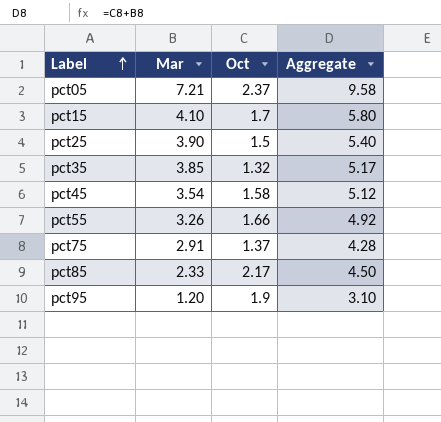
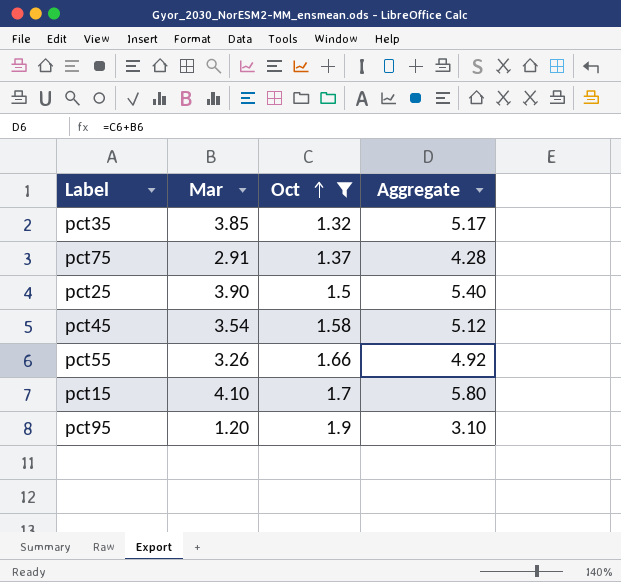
filter: none -> Oct <= 1.9
row order: Label ascending -> Oct ascending

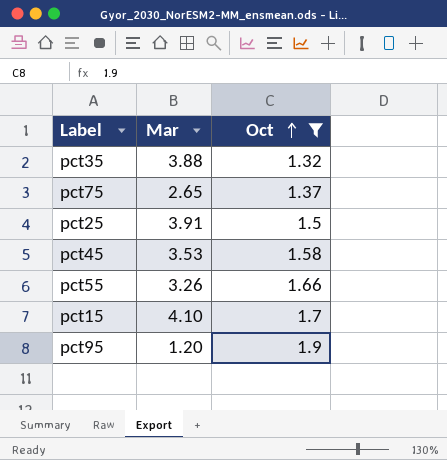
column Aggregate | formula: [Mar] + [Oct] -> none
pct35 | Mar: 3.85 -> 3.88
pct75 | Mar: 2.91 -> 2.65
pct25 | Mar: 3.90 -> 3.91
pct45 | Mar: 3.54 -> 3.53

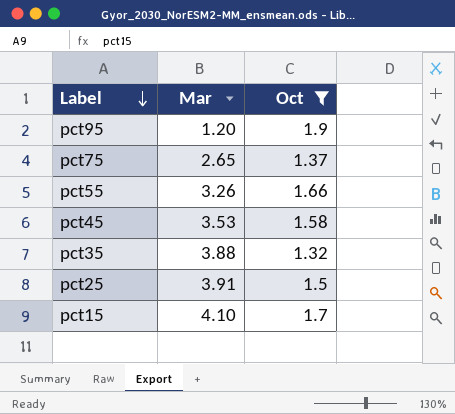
row order: Oct ascending -> Label descending

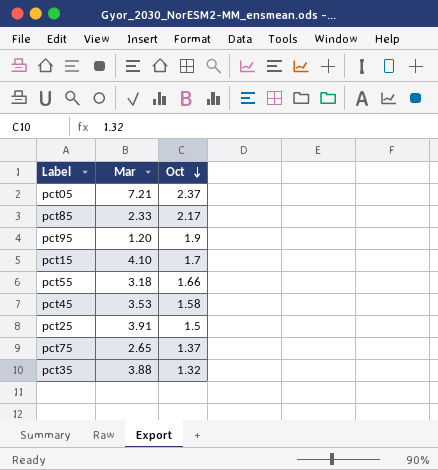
filter: Oct <= 1.9 -> none
row order: Label descending -> Oct descending
pct55 | Mar: 3.26 -> 3.18

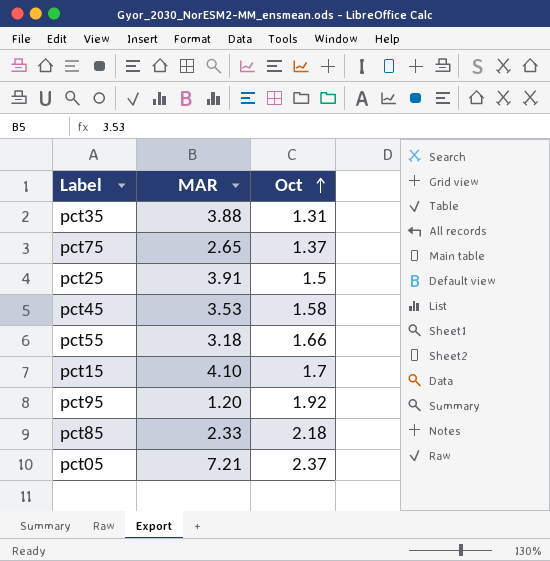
row order: Oct descending -> Oct ascending
column name: Mar -> MAR
pct35 | Oct: 1.32 -> 1.31
pct95 | Oct: 1.9 -> 1.92
pct85 | Oct: 2.17 -> 2.18

